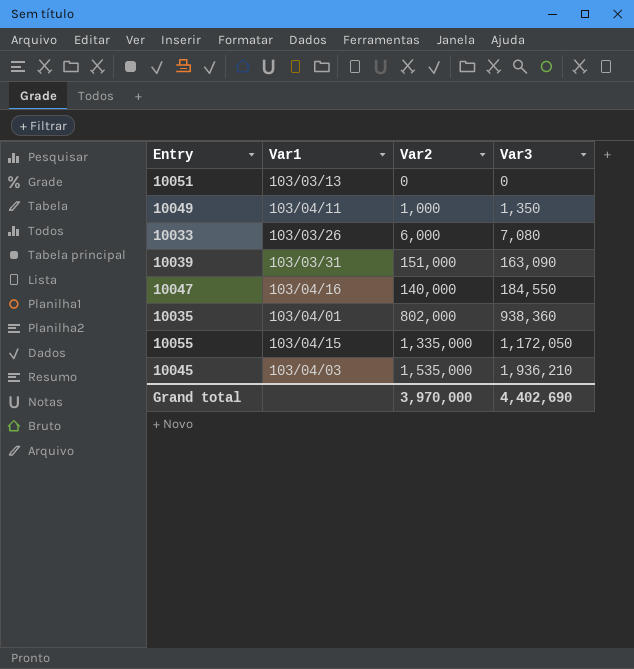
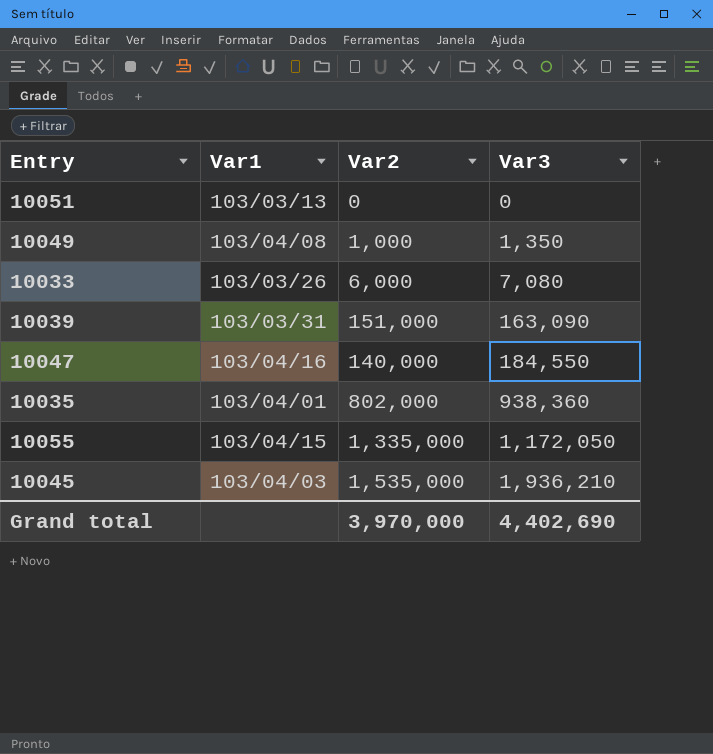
10049 | Var1: 103/04/11 -> 103/04/08

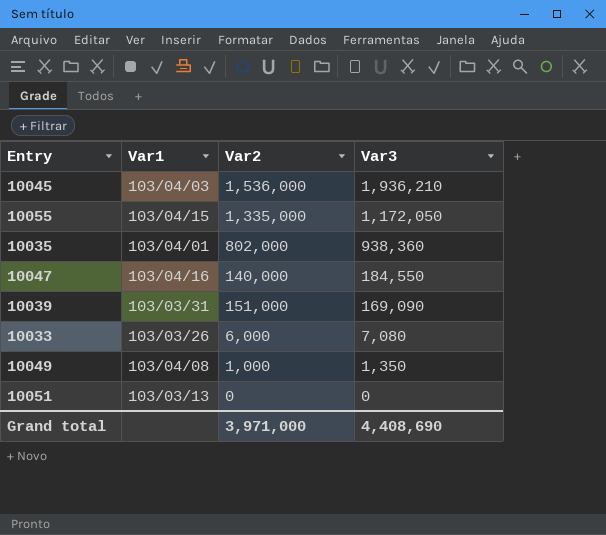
row order: Var3 ascending -> Var3 descending
10045 | Var2: 1,535,000 -> 1,536,000
10039 | Var3: 163,090 -> 169,090
Grand total | Var2: 3,970,000 -> 3,971,000
Grand total | Var3: 4,402,690 -> 4,408,690

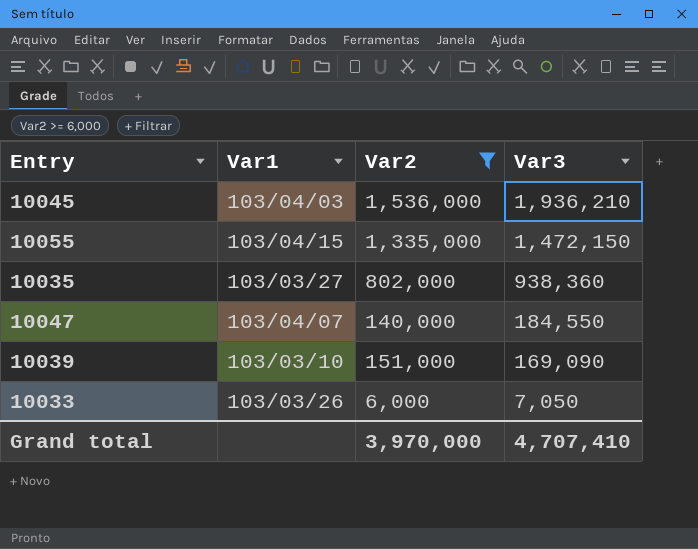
filter: none -> Var2 >= 6,000
10055 | Var3: 1,172,050 -> 1,472,150
10035 | Var1: 103/04/01 -> 103/03/27
10047 | Var1: 103/04/16 -> 103/04/07
10039 | Var1: 103/03/31 -> 103/03/10
10033 | Var3: 7,080 -> 7,050
Grand total | Var2: 3,971,000 -> 3,970,000
Grand total | Var3: 4,408,690 -> 4,707,410

